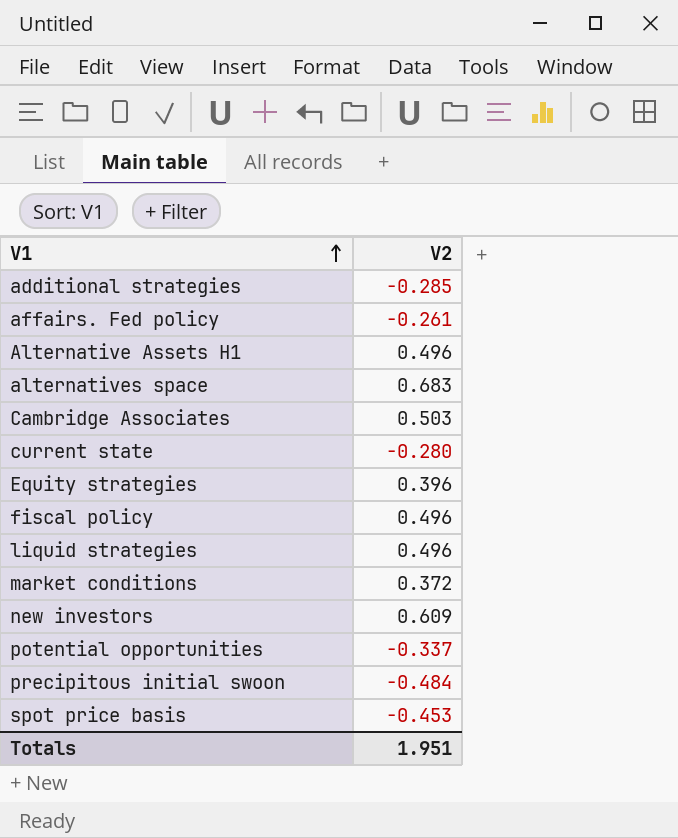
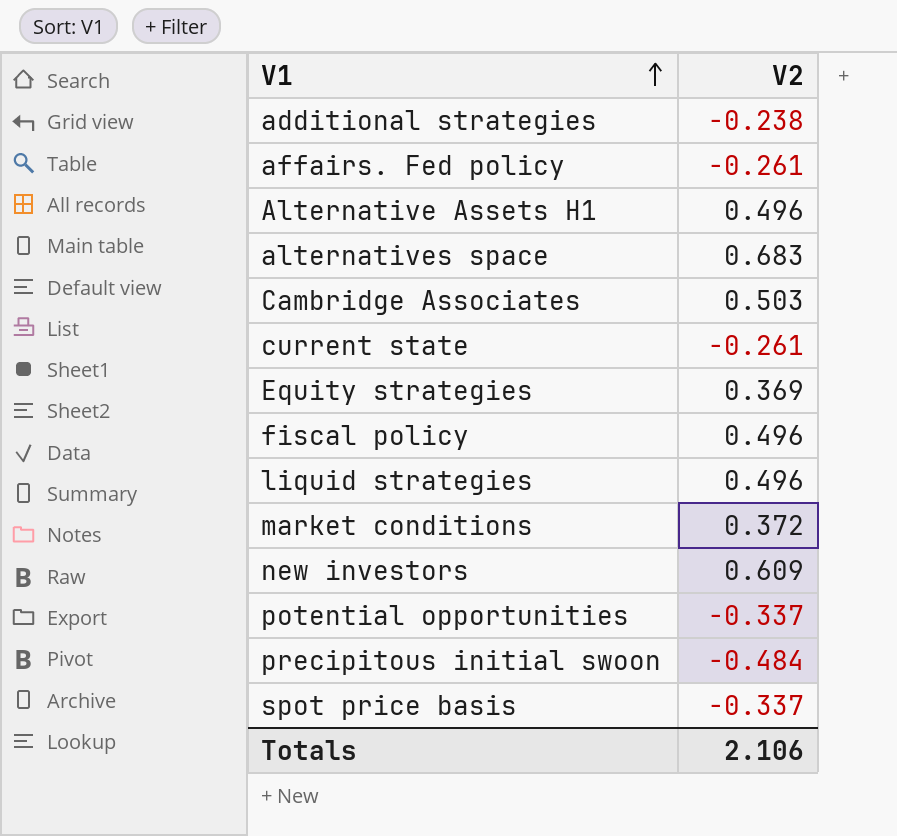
additional strategies | V2: -0.285 -> -0.238
current state | V2: -0.280 -> -0.261
Equity strategies | V2: 0.396 -> 0.369
spot price basis | V2: -0.453 -> -0.337
Totals | V2: 1.951 -> 2.106

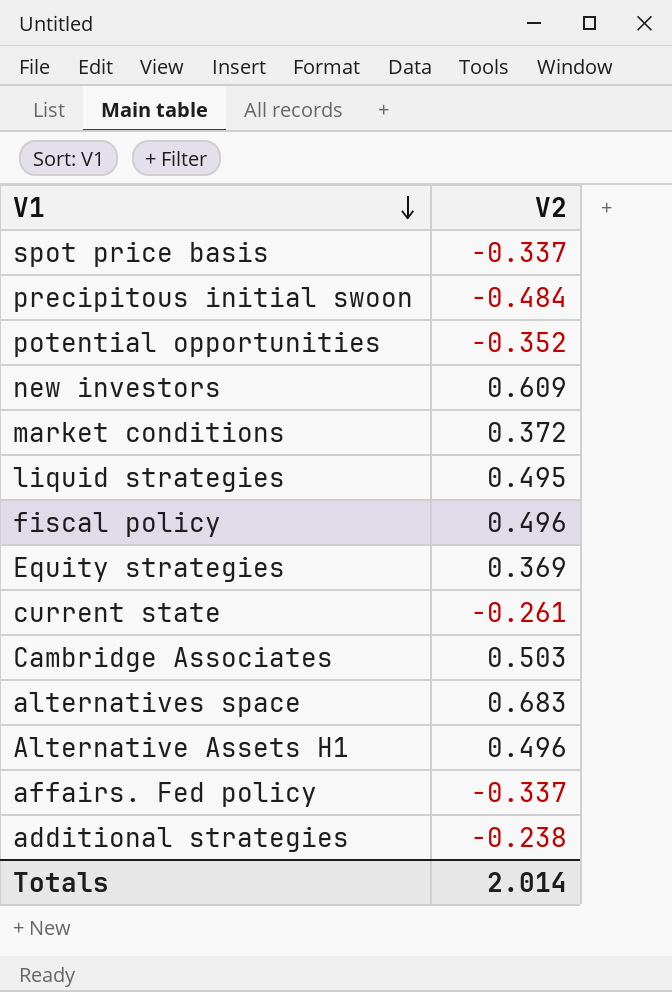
row order: V1 ascending -> V1 descending
potential opportunities | V2: -0.337 -> -0.352
liquid strategies | V2: 0.496 -> 0.495
affairs. Fed policy | V2: -0.261 -> -0.337
Totals | V2: 2.106 -> 2.014

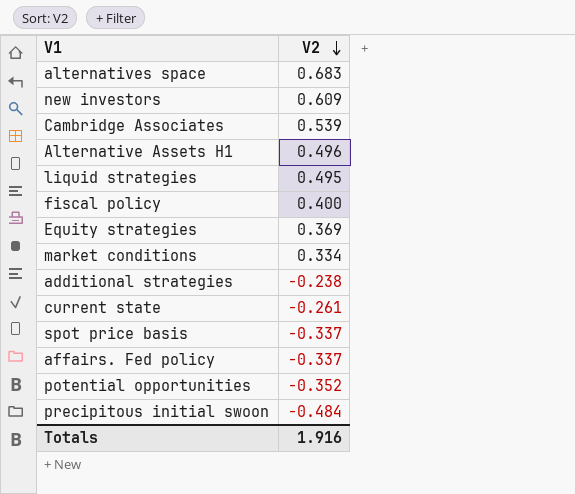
row order: V1 descending -> V2 descending
Cambridge Associates | V2: 0.503 -> 0.539
fiscal policy | V2: 0.496 -> 0.400
market conditions | V2: 0.372 -> 0.334
Totals | V2: 2.014 -> 1.916

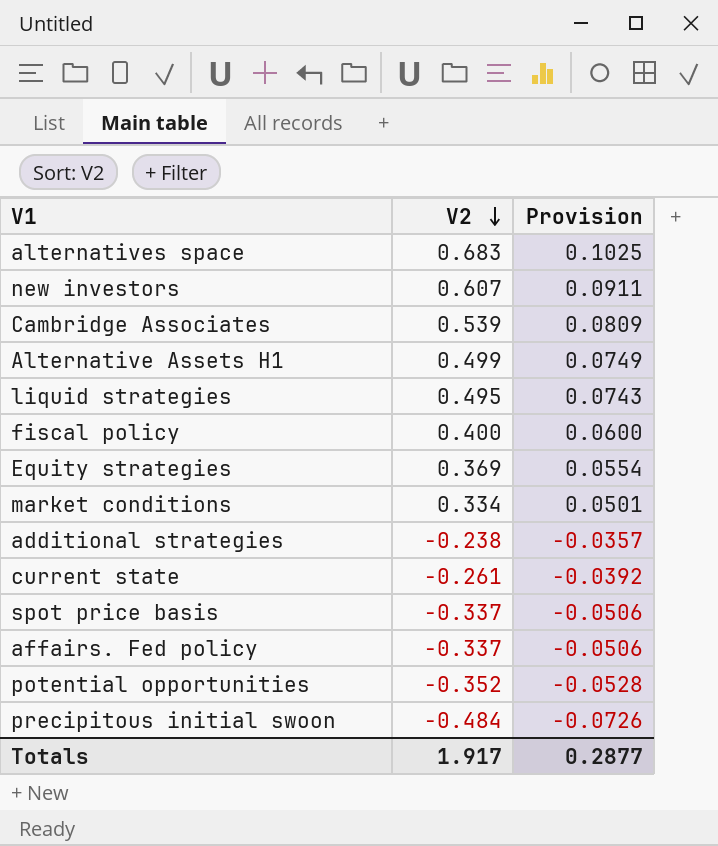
column Provision | formula: none -> [V2] * 0.15
new investors | V2: 0.609 -> 0.607
Alternative Assets H1 | V2: 0.496 -> 0.499
Totals | V2: 1.916 -> 1.917

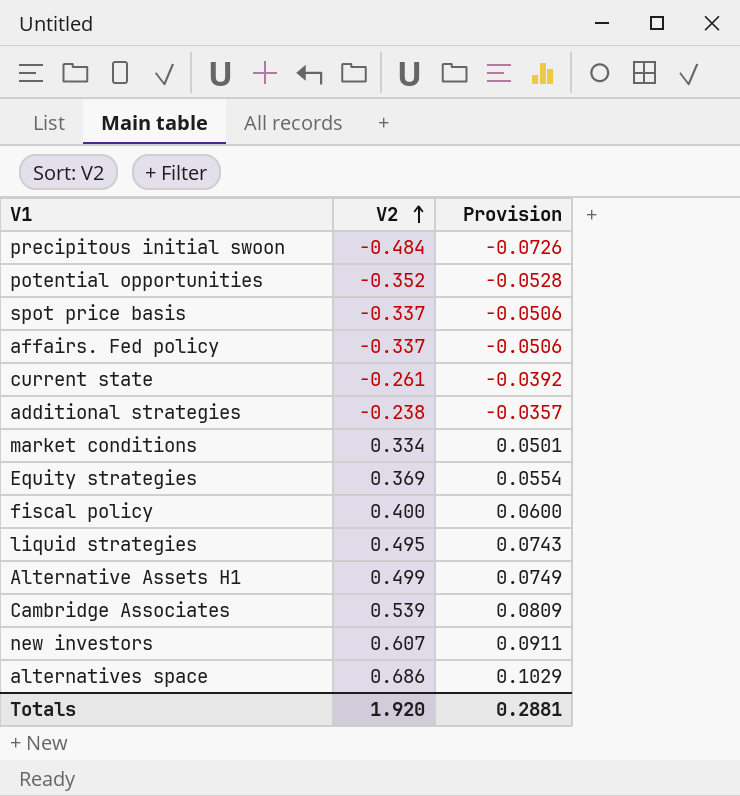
row order: V2 descending -> V2 ascending
alternatives space | V2: 0.683 -> 0.686
alternatives space | Provision: 0.1025 -> 0.1029
Totals | V2: 1.917 -> 1.920
Totals | Provision: 0.2877 -> 0.2881

